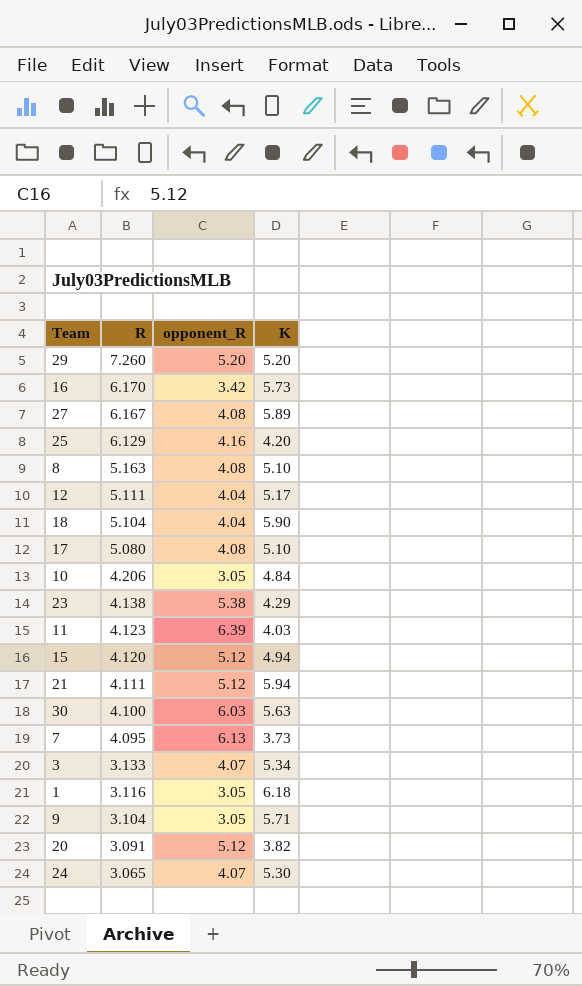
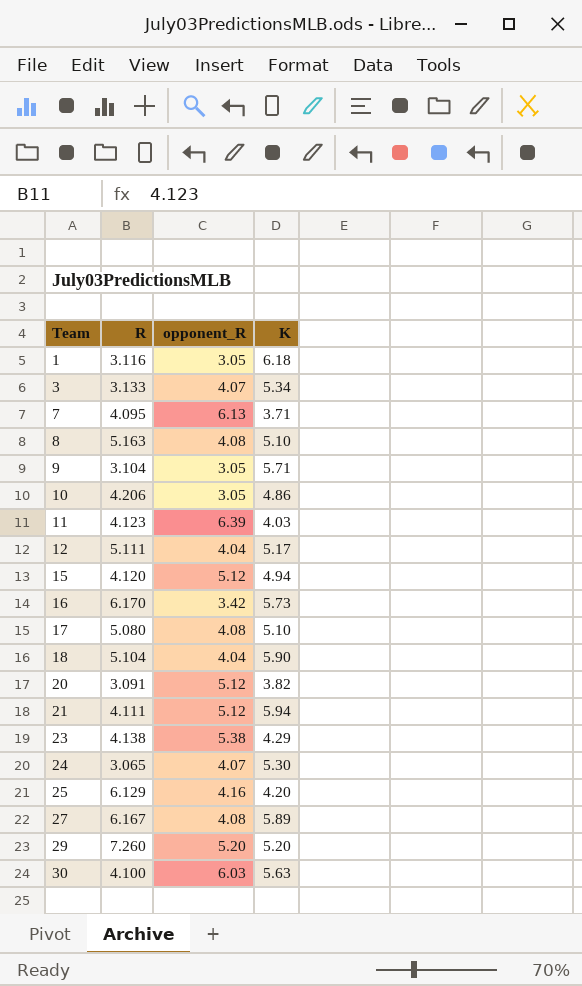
row order: R descending -> Team ascending
7 | K: 3.73 -> 3.71
10 | K: 4.84 -> 4.86

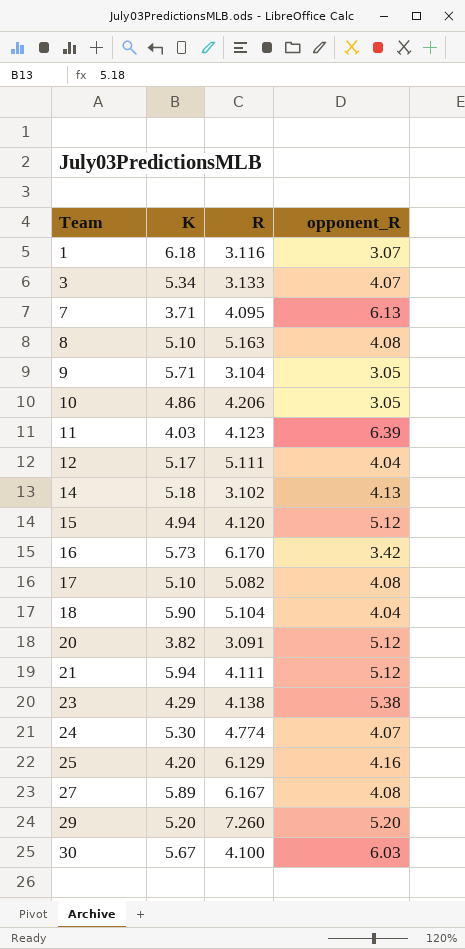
column K | position: 4 -> 2
1 | opponent_R: 3.05 -> 3.07
row 14: none -> 5.18 | 3.102 | 4.13
17 | R: 5.080 -> 5.082
24 | R: 3.065 -> 4.774
30 | K: 5.63 -> 5.67

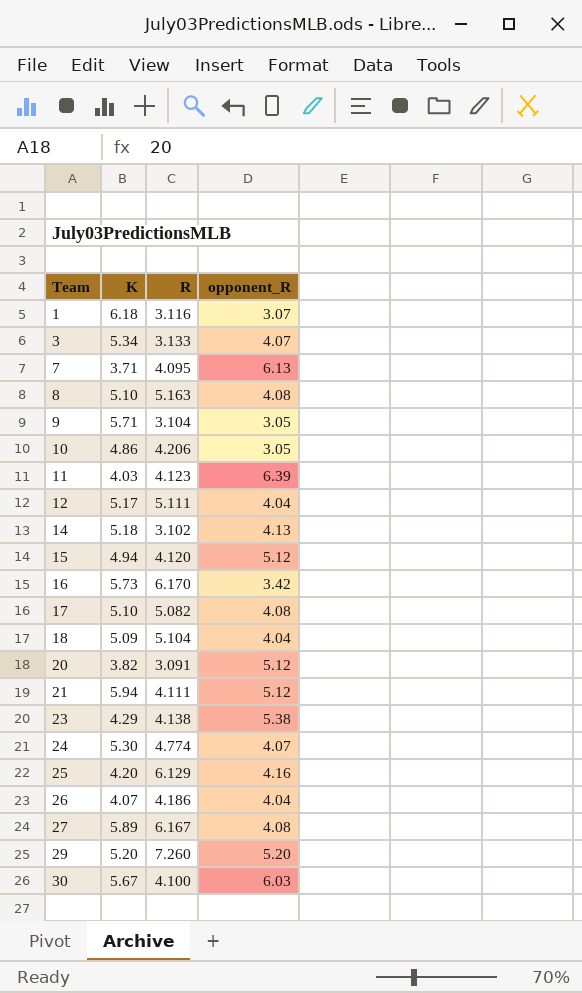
18 | K: 5.90 -> 5.09
row 26: none -> 4.07 | 4.186 | 4.04

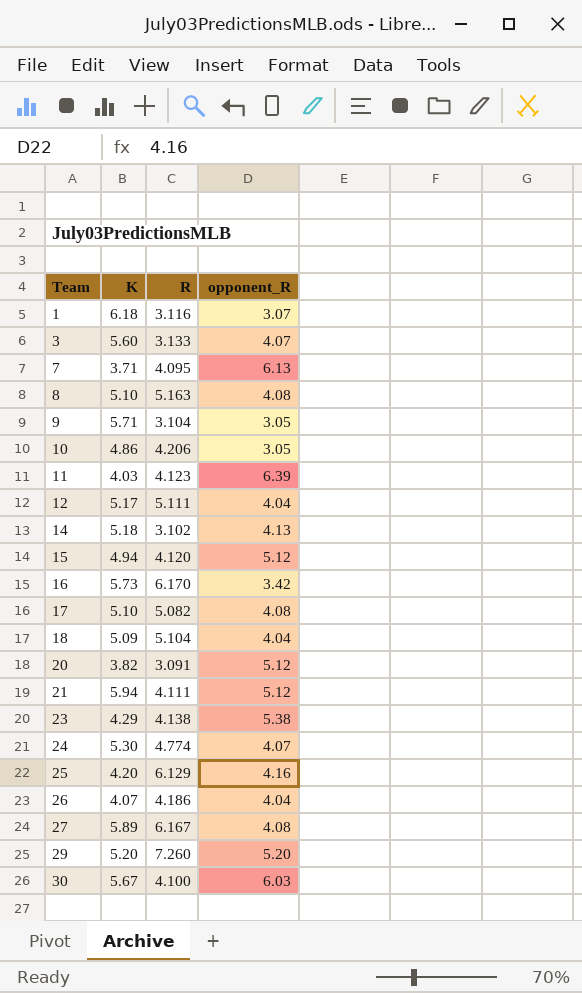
3 | K: 5.34 -> 5.60

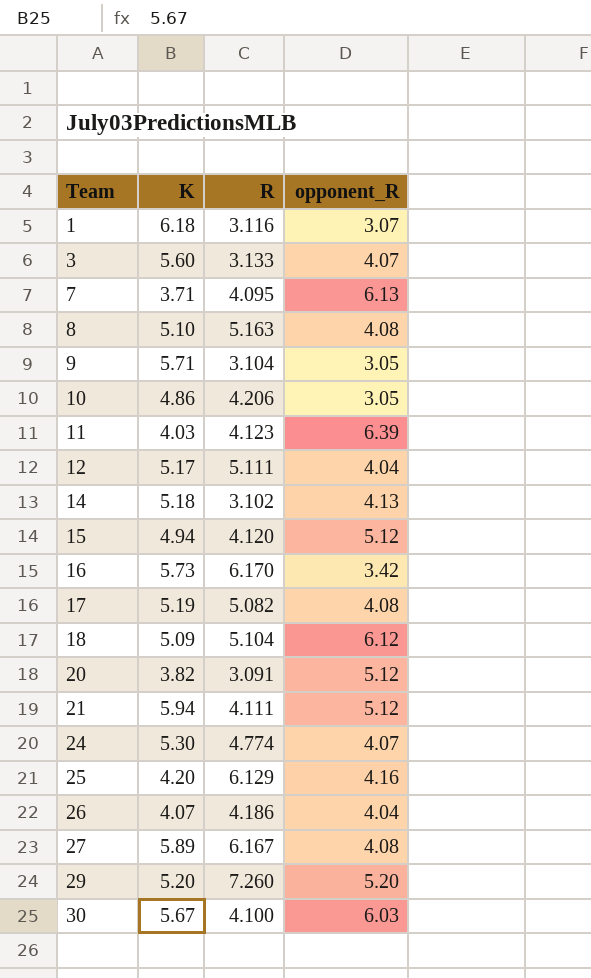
row 23: 4.29 | 4.138 | 5.38 -> none
17 | K: 5.10 -> 5.19
18 | opponent_R: 4.04 -> 6.12

